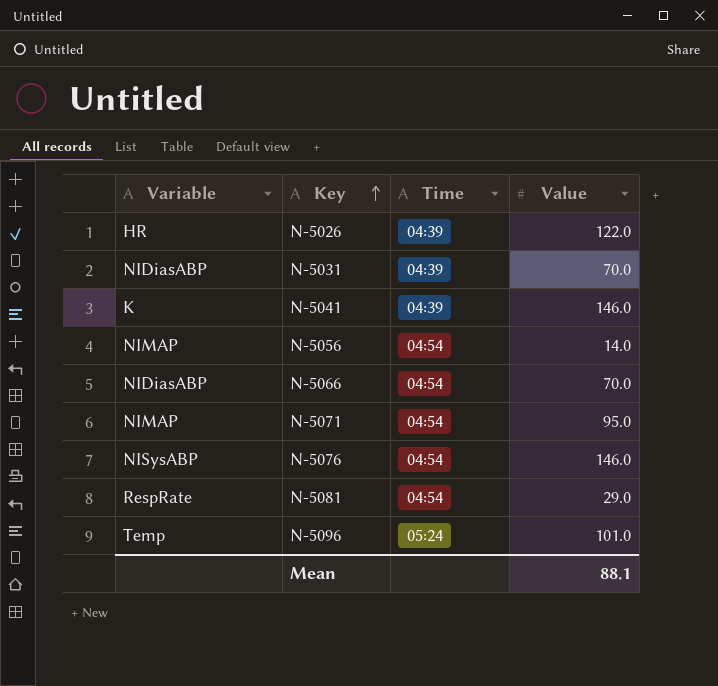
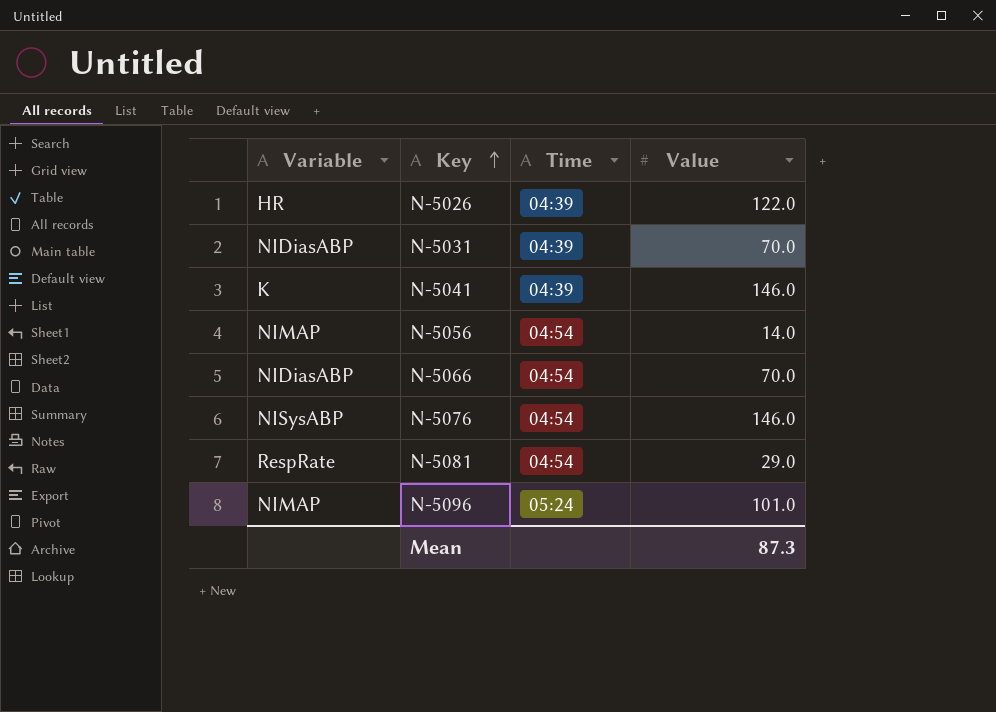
row N-5071: NIMAP | 04:54 | 95.0 -> none
N-5096 | Variable: Temp -> NIMAP
Mean | Value: 88.1 -> 87.3

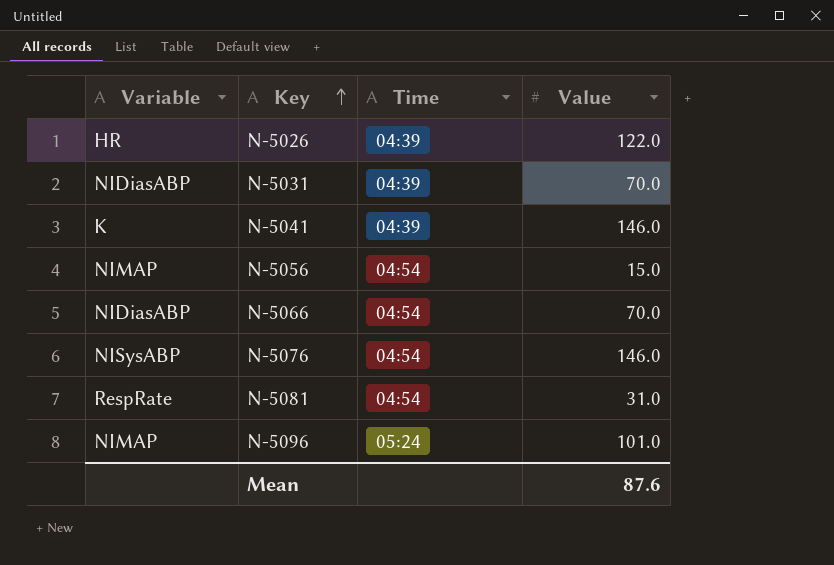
N-5056 | Value: 14.0 -> 15.0
N-5081 | Value: 29.0 -> 31.0
Mean | Value: 87.3 -> 87.6

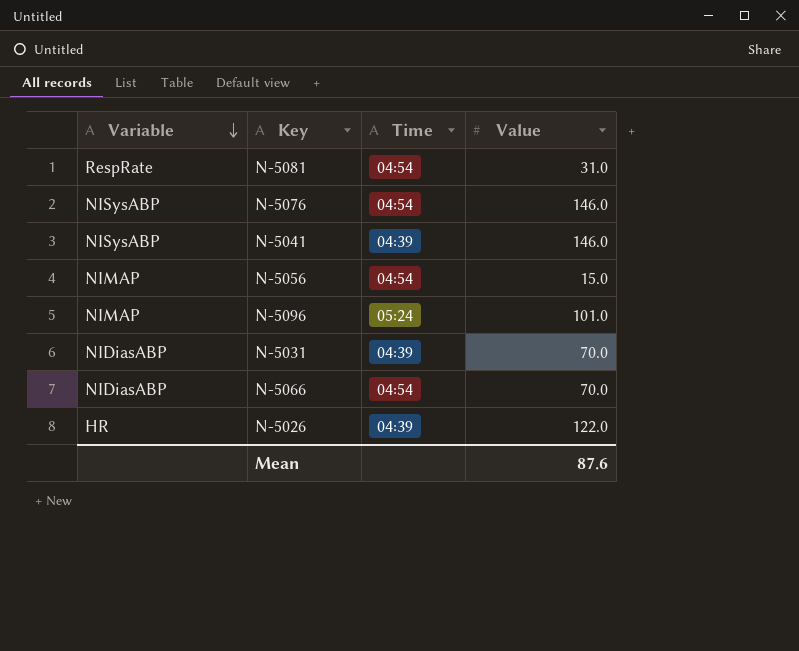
row order: Key ascending -> Variable descending
N-5041 | Variable: K -> NISysABP

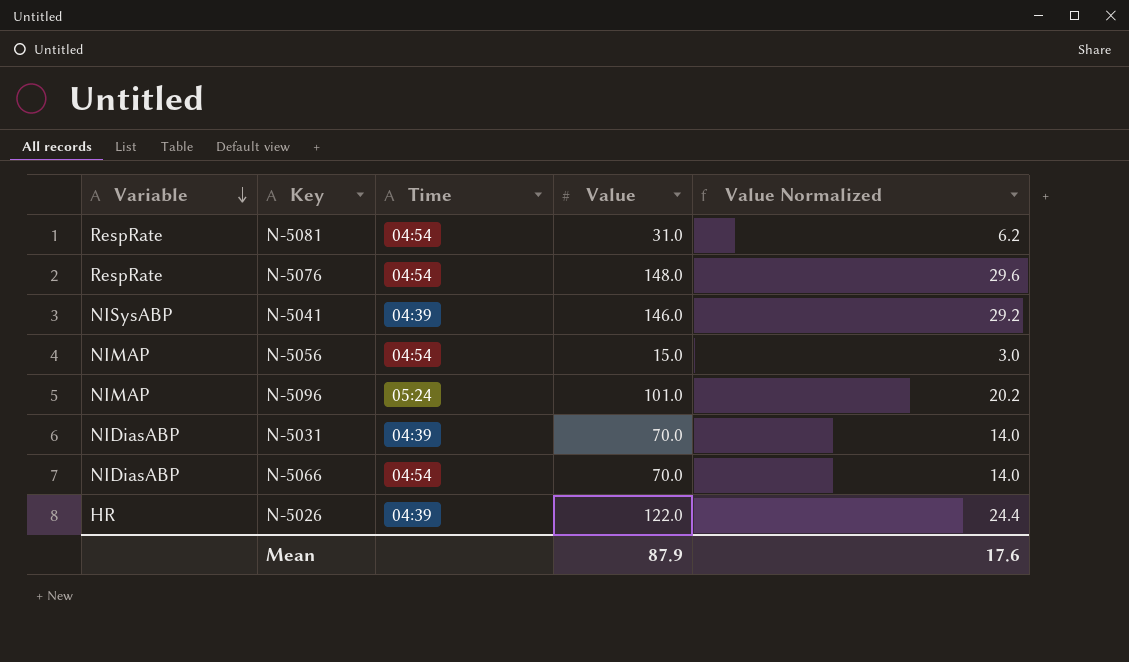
column Value Normalized | formula: none -> [Value] * 0.2
N-5076 | Variable: NISysABP -> RespRate
N-5076 | Value: 146.0 -> 148.0
Mean | Value: 87.6 -> 87.9

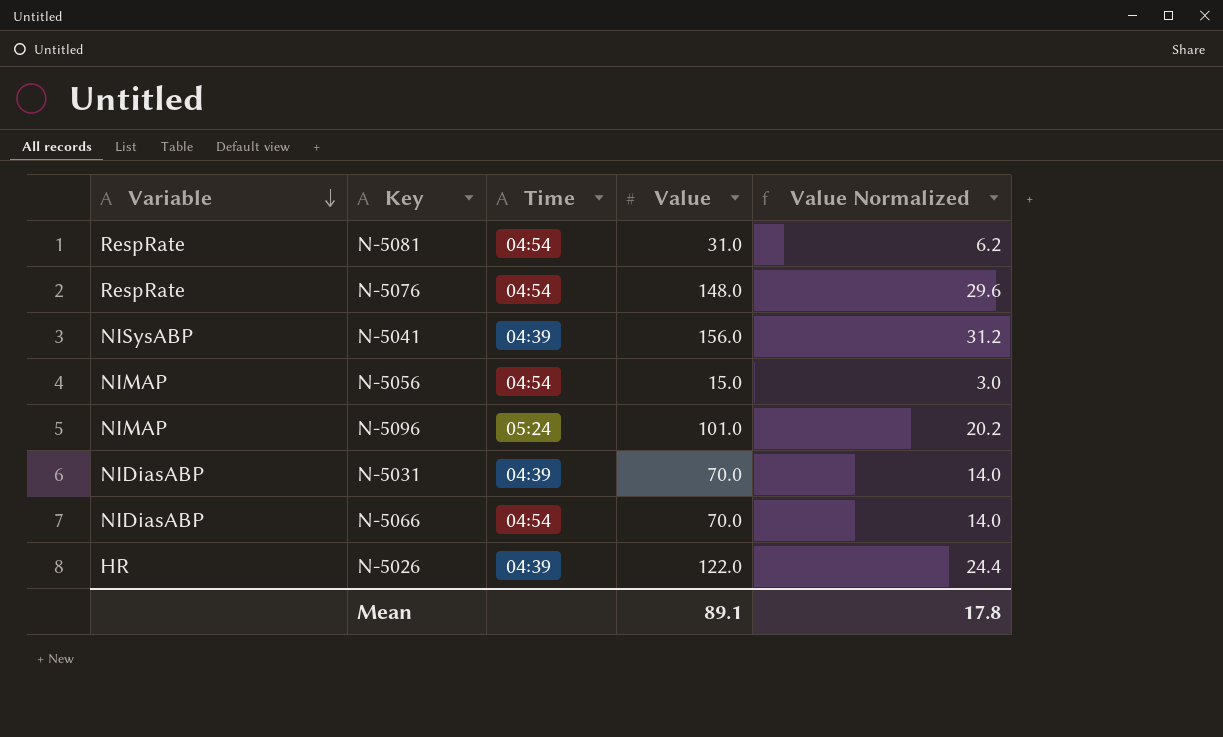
N-5041 | Value: 146.0 -> 156.0
N-5041 | Value Normalized: 29.2 -> 31.2
Mean | Value: 87.9 -> 89.1
Mean | Value Normalized: 17.6 -> 17.8

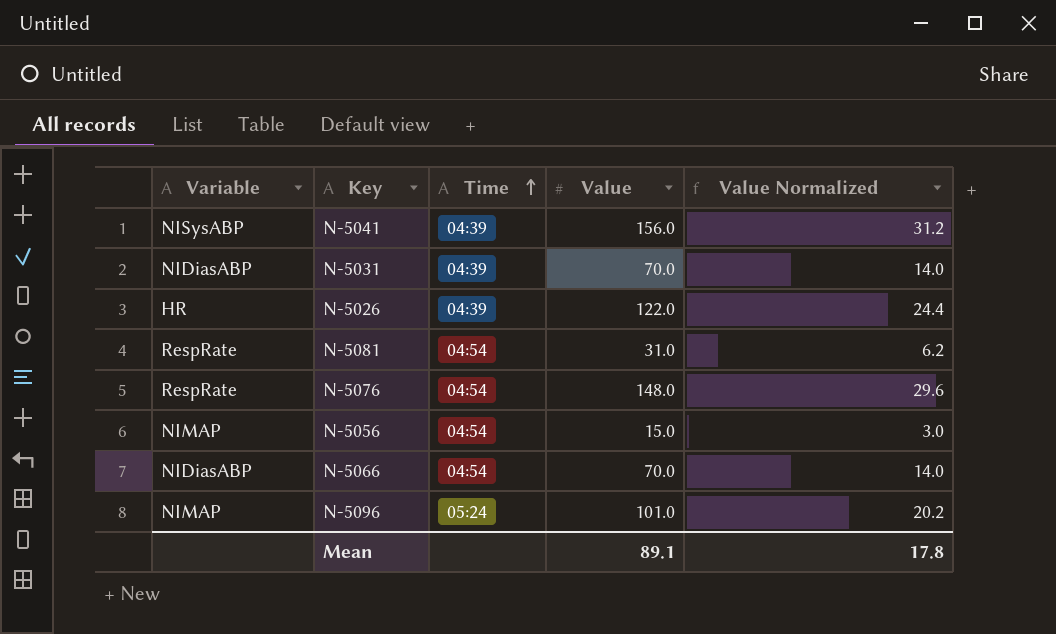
row order: Variable descending -> Time ascending

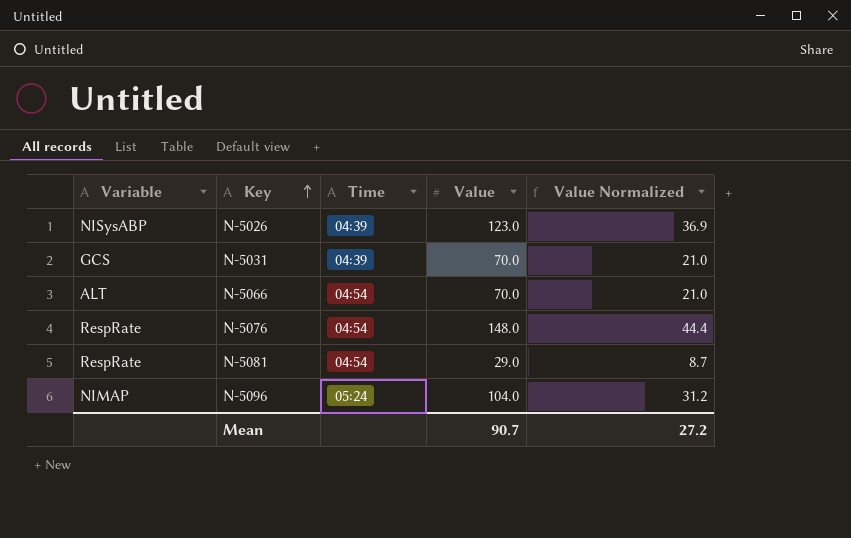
row order: Time ascending -> Key ascending
column Value Normalized | formula: [Value] * 0.2 -> [Value] * 0.3
row N-5041: NISysABP | 04:39 | 156.0 | 31.2 -> none
row N-5056: NIMAP | 04:54 | 15.0 | 3.0 -> none
N-5026 | Variable: HR -> NISysABP
N-5026 | Value: 122.0 -> 123.0
N-5031 | Variable: NIDiasABP -> GCS
N-5066 | Variable: NIDiasABP -> ALT
N-5081 | Value: 31.0 -> 29.0
N-5096 | Value: 101.0 -> 104.0
Mean | Value: 89.1 -> 90.7
Mean | Value Normalized: 17.8 -> 27.2

